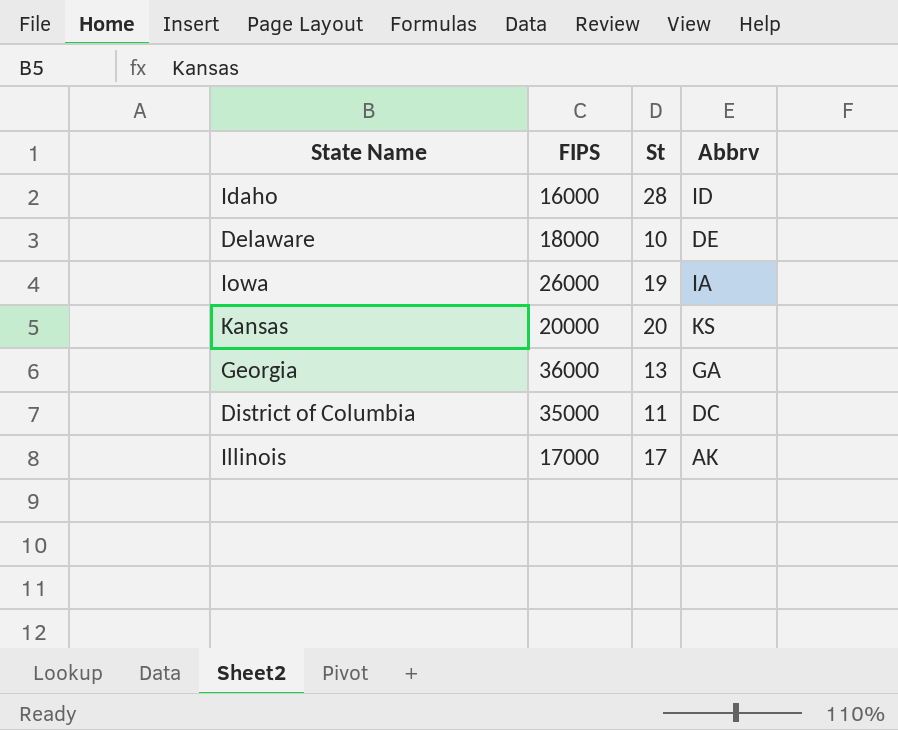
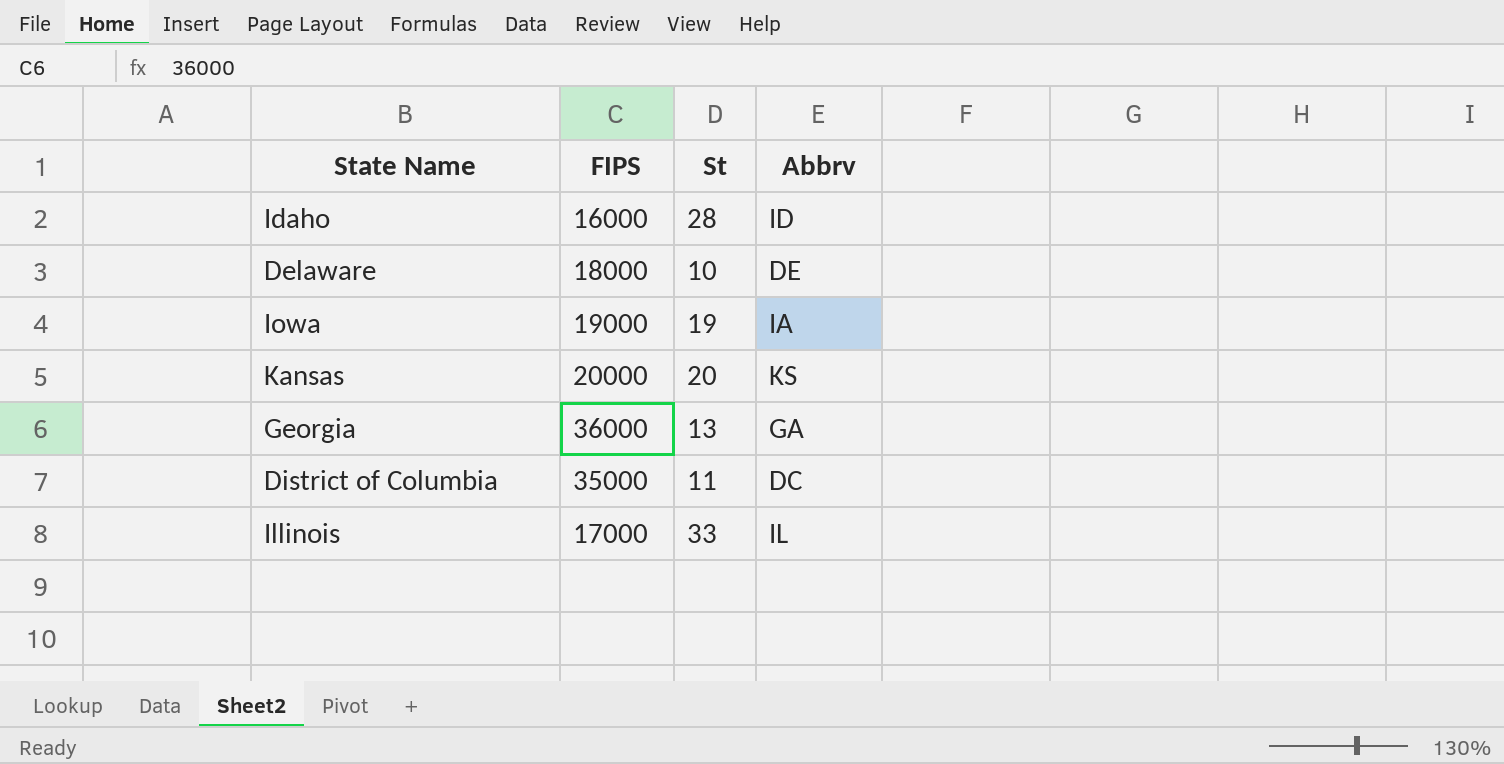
Iowa | FIPS: 26000 -> 19000
Illinois | St: 17 -> 33
Illinois | Abbrv: AK -> IL

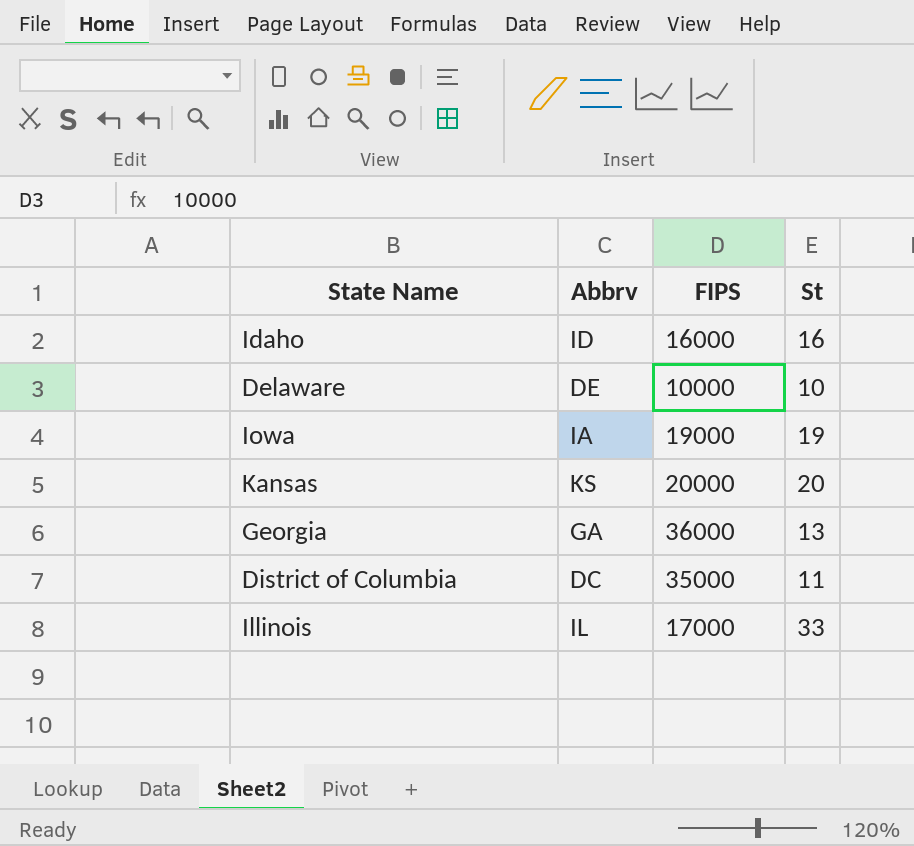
column Abbrv | position: 4 -> 2
Idaho | St: 28 -> 16
Delaware | FIPS: 18000 -> 10000

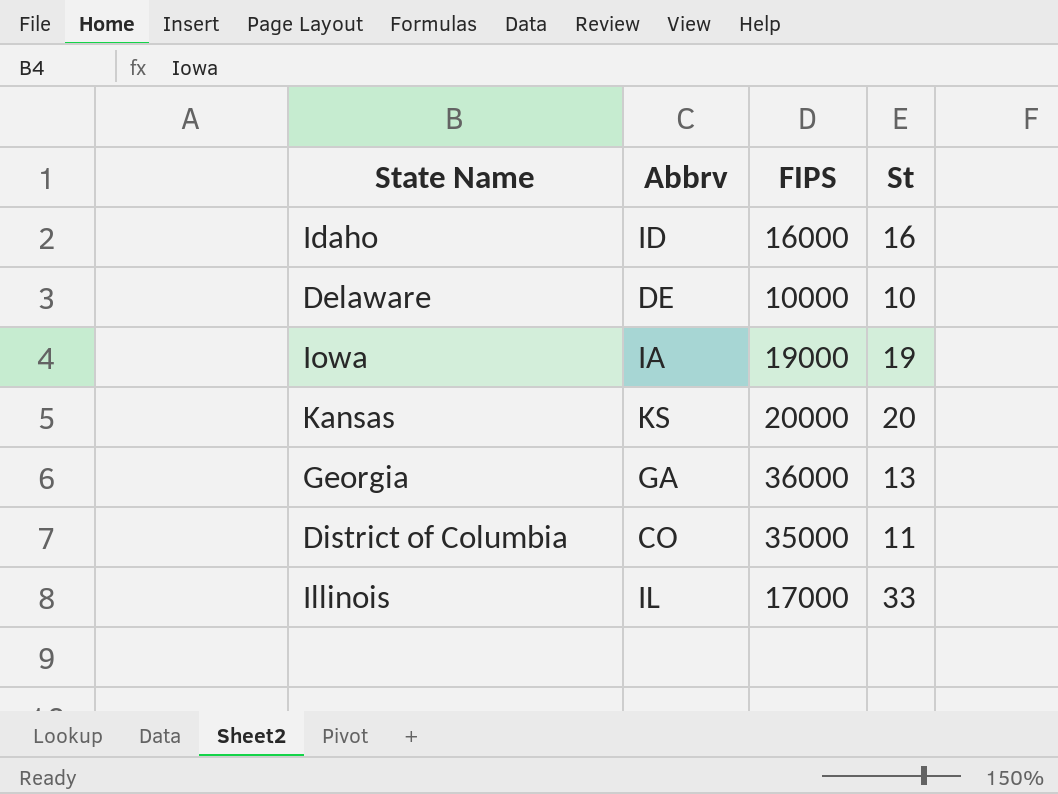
District of Columbia | Abbrv: DC -> CO

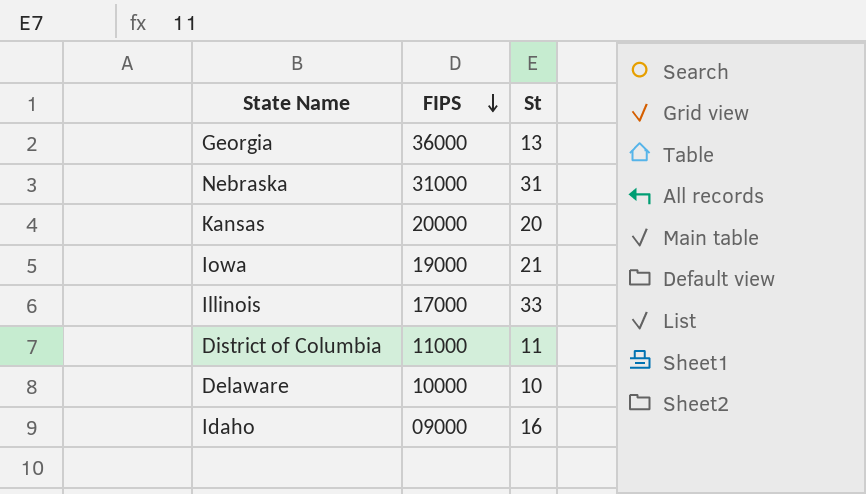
row order: none -> FIPS descending
column Abbrv | position: 2 -> none
row Nebraska: none -> 31000 | 31
Iowa | St: 19 -> 21
District of Columbia | FIPS: 35000 -> 11000
Idaho | FIPS: 16000 -> 09000

